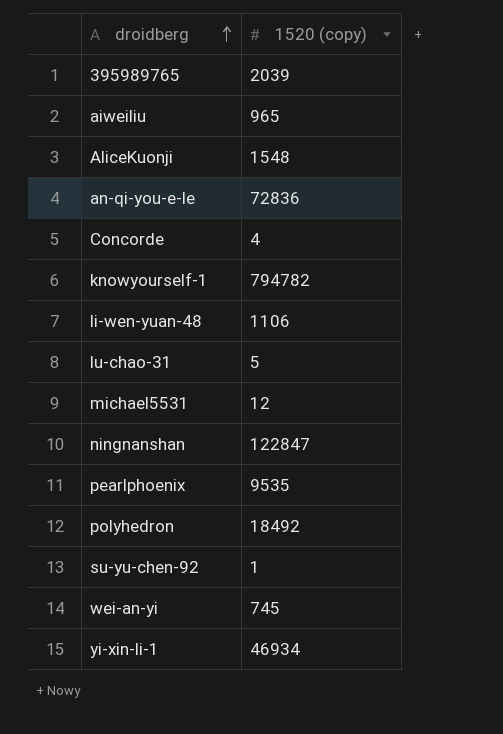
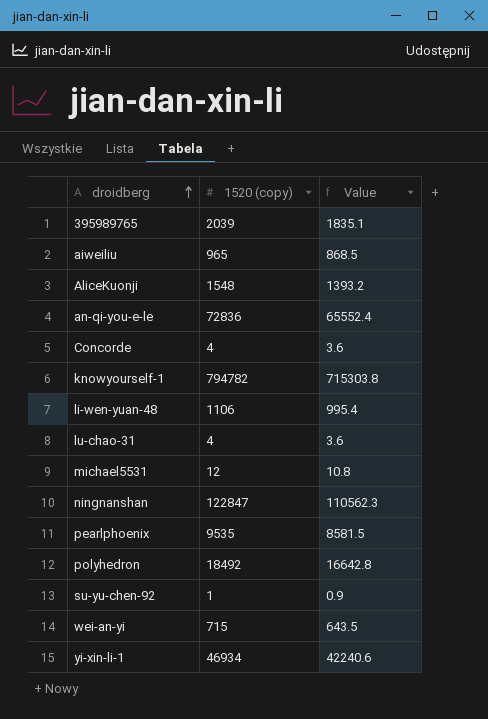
column Value | formula: none -> [1520 (copy)] * 0.9
lu-chao-31 | 1520 (copy): 5 -> 4
wei-an-yi | 1520 (copy): 745 -> 715

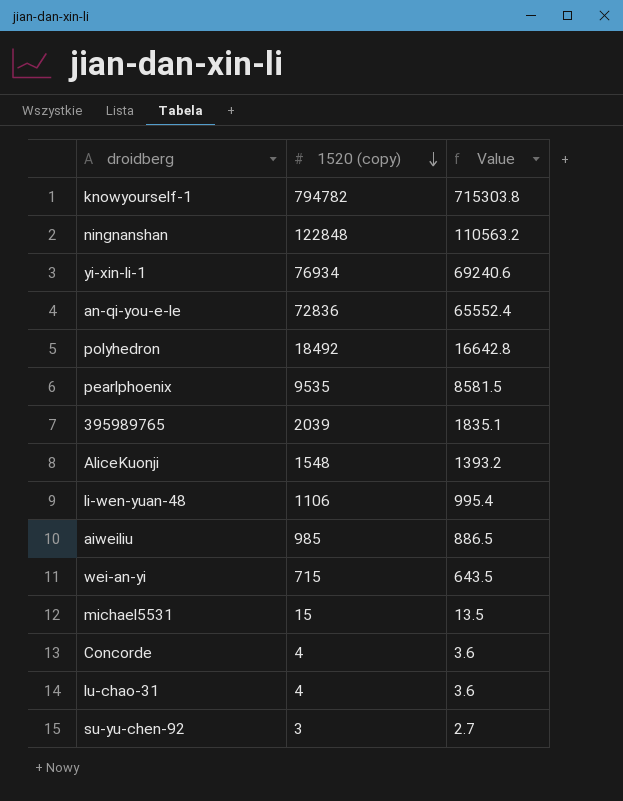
row order: droidberg ascending -> 1520 (copy) descending
ningnanshan | 1520 (copy): 122847 -> 122848
ningnanshan | Value: 110562.3 -> 110563.2
yi-xin-li-1 | 1520 (copy): 46934 -> 76934
yi-xin-li-1 | Value: 42240.6 -> 69240.6
aiweiliu | 1520 (copy): 965 -> 985
aiweiliu | Value: 868.5 -> 886.5
michael5531 | 1520 (copy): 12 -> 15
michael5531 | Value: 10.8 -> 13.5
su-yu-chen-92 | 1520 (copy): 1 -> 3
su-yu-chen-92 | Value: 0.9 -> 2.7

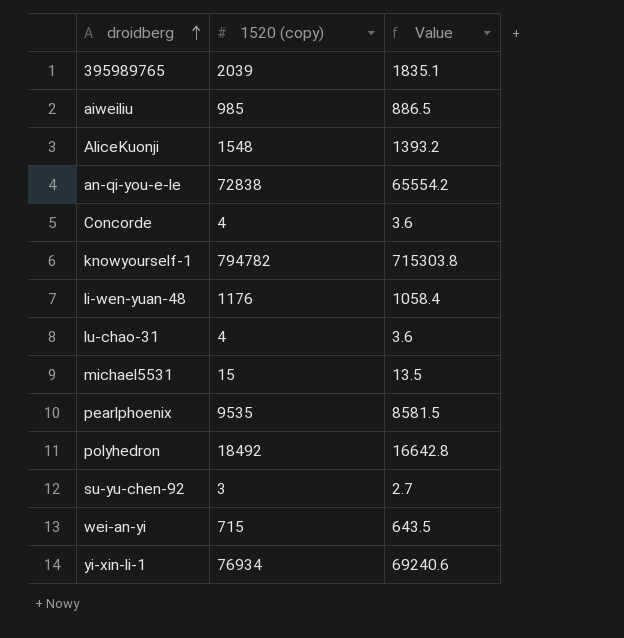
row order: 1520 (copy) descending -> droidberg ascending
row ningnanshan: 122848 | 110563.2 -> none
an-qi-you-e-le | 1520 (copy): 72836 -> 72838
an-qi-you-e-le | Value: 65552.4 -> 65554.2
li-wen-yuan-48 | 1520 (copy): 1106 -> 1176
li-wen-yuan-48 | Value: 995.4 -> 1058.4

